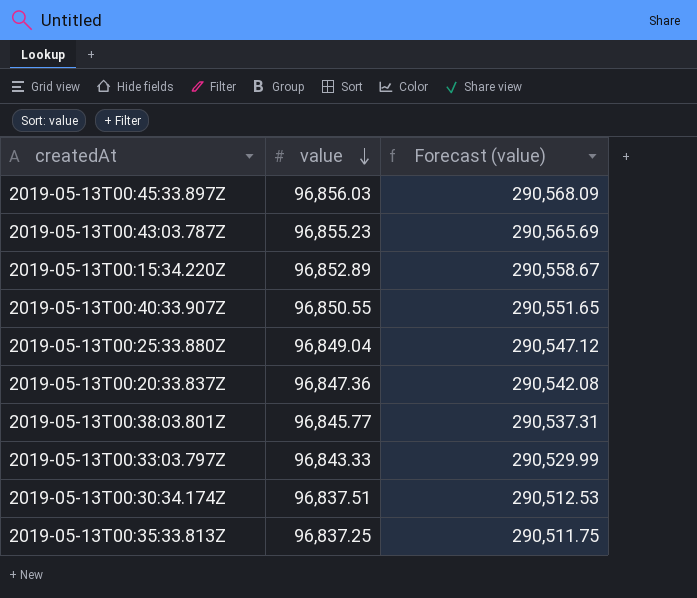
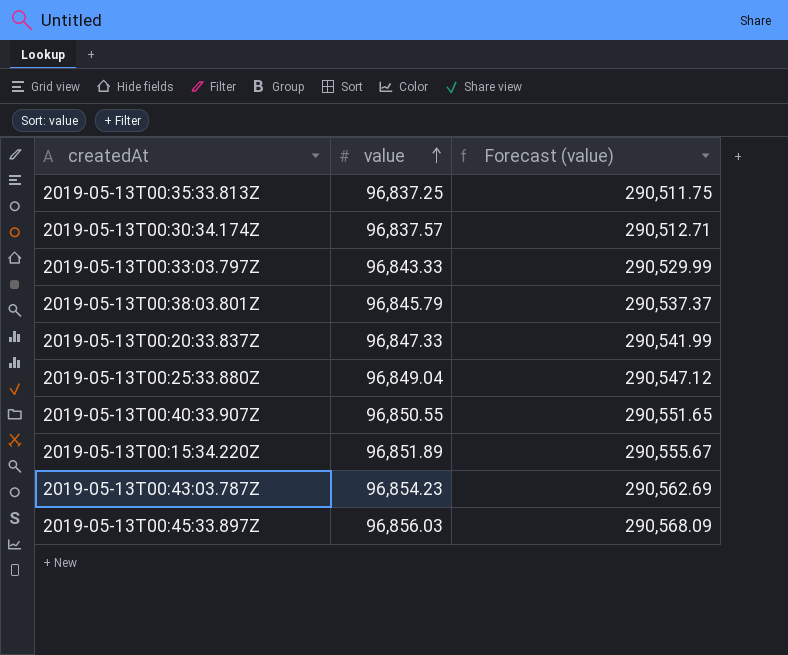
row order: value descending -> value ascending
2019-05-13T00:30:34.174Z | value: 96,837.51 -> 96,837.57
2019-05-13T00:30:34.174Z | Forecast (value): 290,512.53 -> 290,512.71
2019-05-13T00:38:03.801Z | value: 96,845.77 -> 96,845.79
2019-05-13T00:38:03.801Z | Forecast (value): 290,537.31 -> 290,537.37
2019-05-13T00:20:33.837Z | value: 96,847.36 -> 96,847.33
2019-05-13T00:20:33.837Z | Forecast (value): 290,542.08 -> 290,541.99
2019-05-13T00:15:34.220Z | value: 96,852.89 -> 96,851.89
2019-05-13T00:15:34.220Z | Forecast (value): 290,558.67 -> 290,555.67
2019-05-13T00:43:03.787Z | value: 96,855.23 -> 96,854.23
2019-05-13T00:43:03.787Z | Forecast (value): 290,565.69 -> 290,562.69

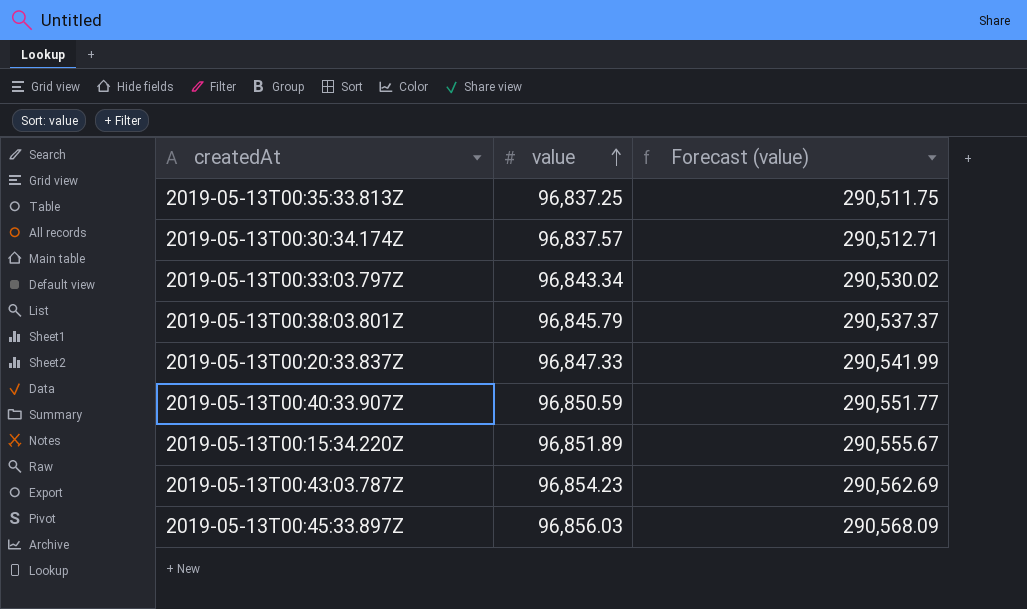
row 2019-05-13T00:25:33.880Z: 96,849.04 | 290,547.12 -> none
2019-05-13T00:33:03.797Z | value: 96,843.33 -> 96,843.34
2019-05-13T00:33:03.797Z | Forecast (value): 290,529.99 -> 290,530.02
2019-05-13T00:40:33.907Z | value: 96,850.55 -> 96,850.59
2019-05-13T00:40:33.907Z | Forecast (value): 290,551.65 -> 290,551.77

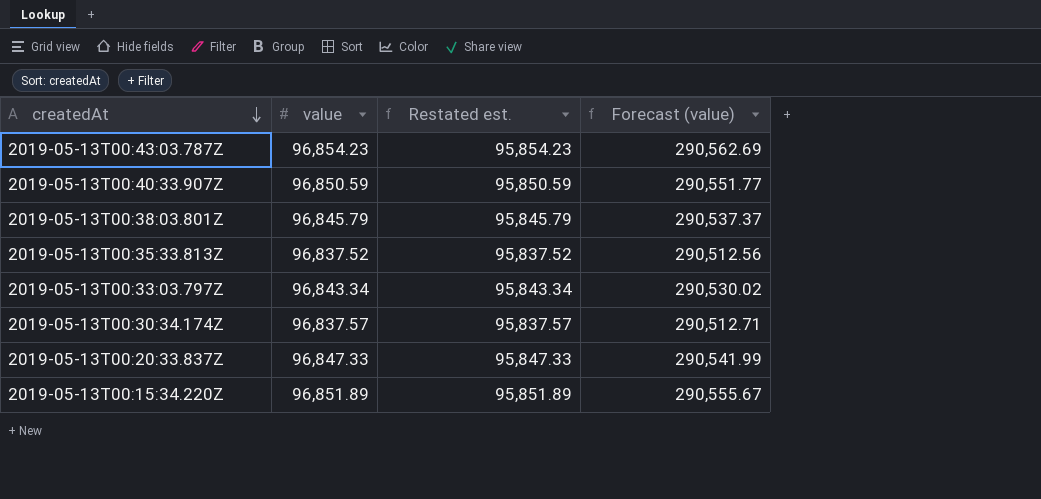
row order: value ascending -> createdAt descending
column Restated est. | formula: none -> [value] - 1000
row 2019-05-13T00:45:33.897Z: 96,856.03 | 290,568.09 -> none
2019-05-13T00:35:33.813Z | value: 96,837.25 -> 96,837.52
2019-05-13T00:35:33.813Z | Forecast (value): 290,511.75 -> 290,512.56

